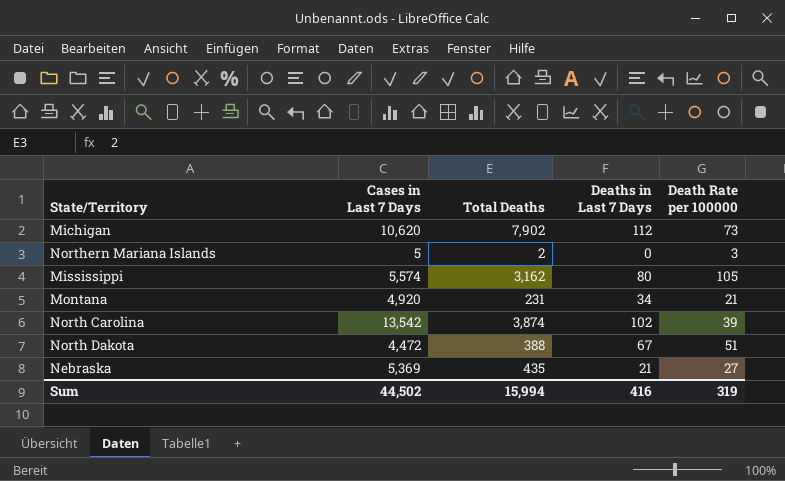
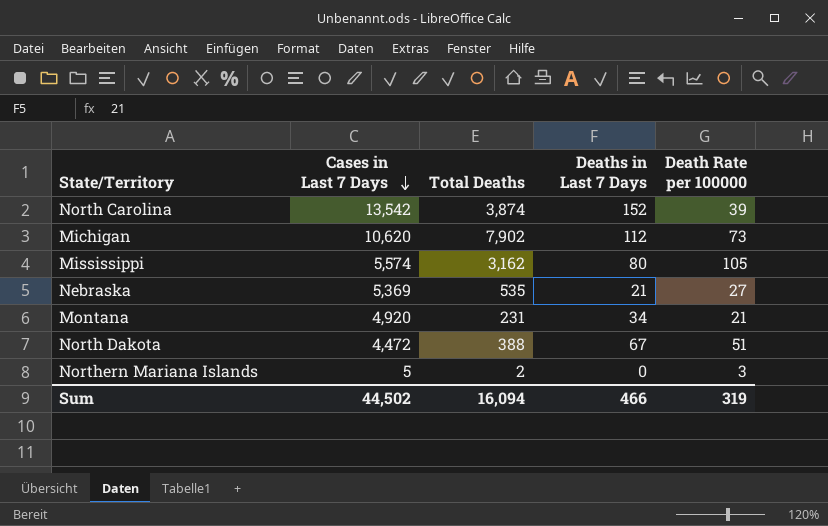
row order: none -> Cases in Last 7 Days descending
North Carolina | Deaths in Last 7 Days: 102 -> 152
Nebraska | Total Deaths: 435 -> 535
Sum | Total Deaths: 15,994 -> 16,094
Sum | Deaths in Last 7 Days: 416 -> 466

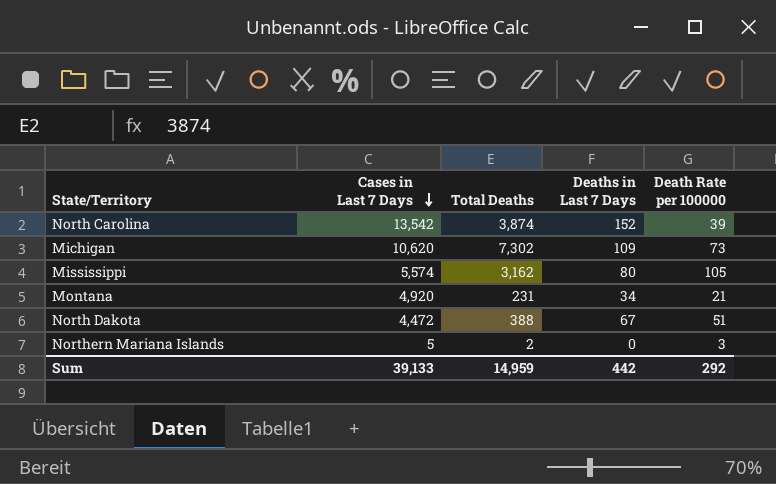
row Nebraska: 5,369 | 535 | 21 | 27 -> none
Michigan | Total Deaths: 7,902 -> 7,302
Michigan | Deaths in Last 7 Days: 112 -> 109
Sum | Cases in Last 7 Days: 44,502 -> 39,133
Sum | Total Deaths: 16,094 -> 14,959
Sum | Deaths in Last 7 Days: 466 -> 442
Sum | Death Rate per 100000: 319 -> 292

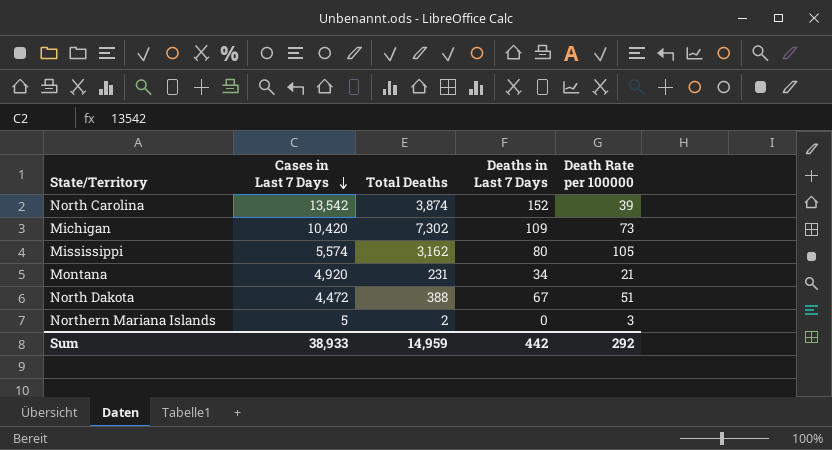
Michigan | Cases in Last 7 Days: 10,620 -> 10,420
Sum | Cases in Last 7 Days: 39,133 -> 38,933

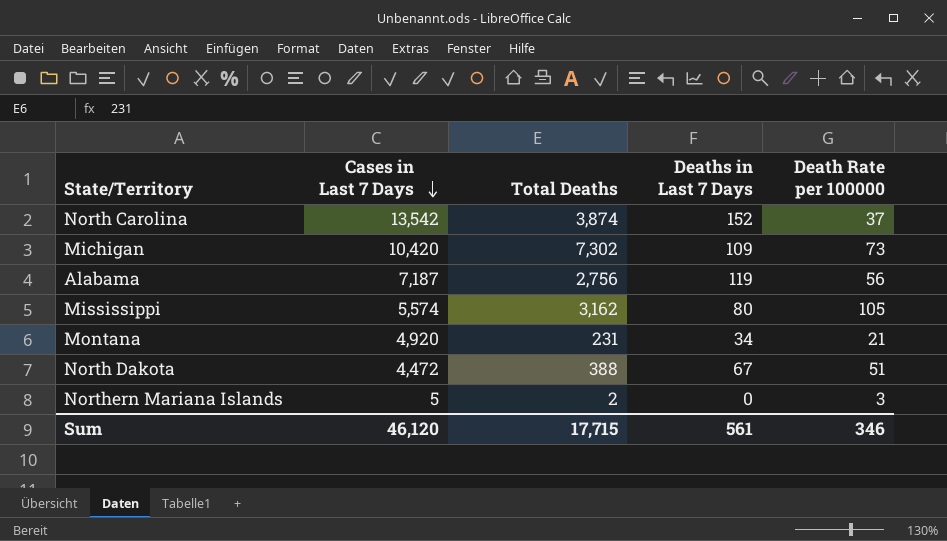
North Carolina | Death Rate per 100000: 39 -> 37
row Alabama: none -> 7,187 | 2,756 | 119 | 56
Sum | Cases in Last 7 Days: 38,933 -> 46,120
Sum | Total Deaths: 14,959 -> 17,715
Sum | Deaths in Last 7 Days: 442 -> 561
Sum | Death Rate per 100000: 292 -> 346

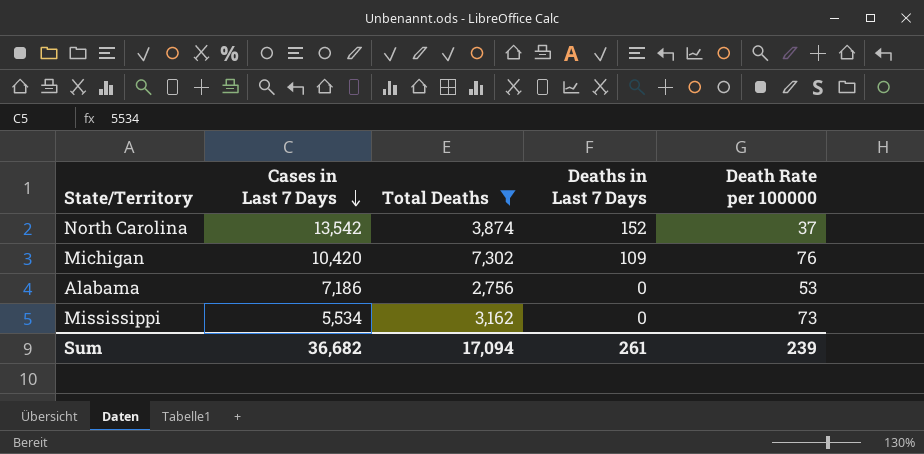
filter: none -> Total Deaths >= 2,756
Michigan | Death Rate per 100000: 73 -> 76
Alabama | Cases in Last 7 Days: 7,187 -> 7,186
Alabama | Deaths in Last 7 Days: 119 -> 0
Alabama | Death Rate per 100000: 56 -> 53
Mississippi | Cases in Last 7 Days: 5,574 -> 5,534
Mississippi | Deaths in Last 7 Days: 80 -> 0
Mississippi | Death Rate per 100000: 105 -> 73
Sum | Cases in Last 7 Days: 46,120 -> 36,682
Sum | Total Deaths: 17,715 -> 17,094
Sum | Deaths in Last 7 Days: 561 -> 261
Sum | Death Rate per 100000: 346 -> 239

